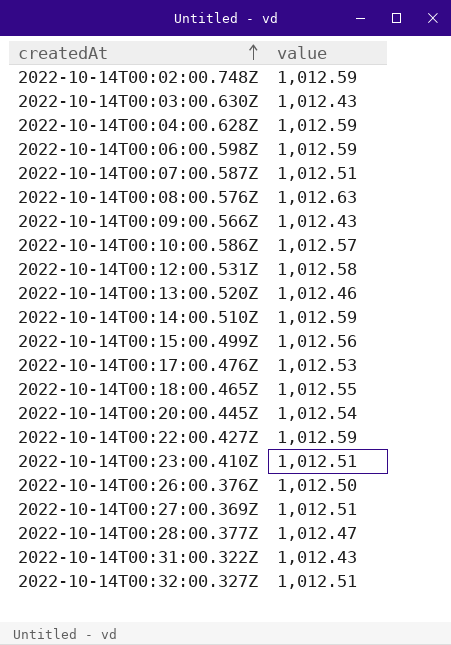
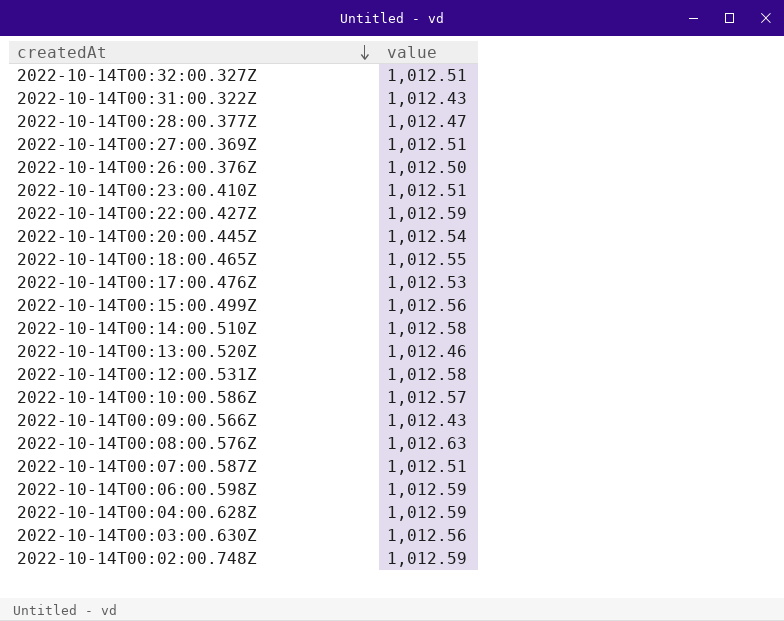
row order: createdAt ascending -> createdAt descending
2022-10-14T00:14:00.510Z | value: 1,012.59 -> 1,012.58
2022-10-14T00:03:00.630Z | value: 1,012.43 -> 1,012.56

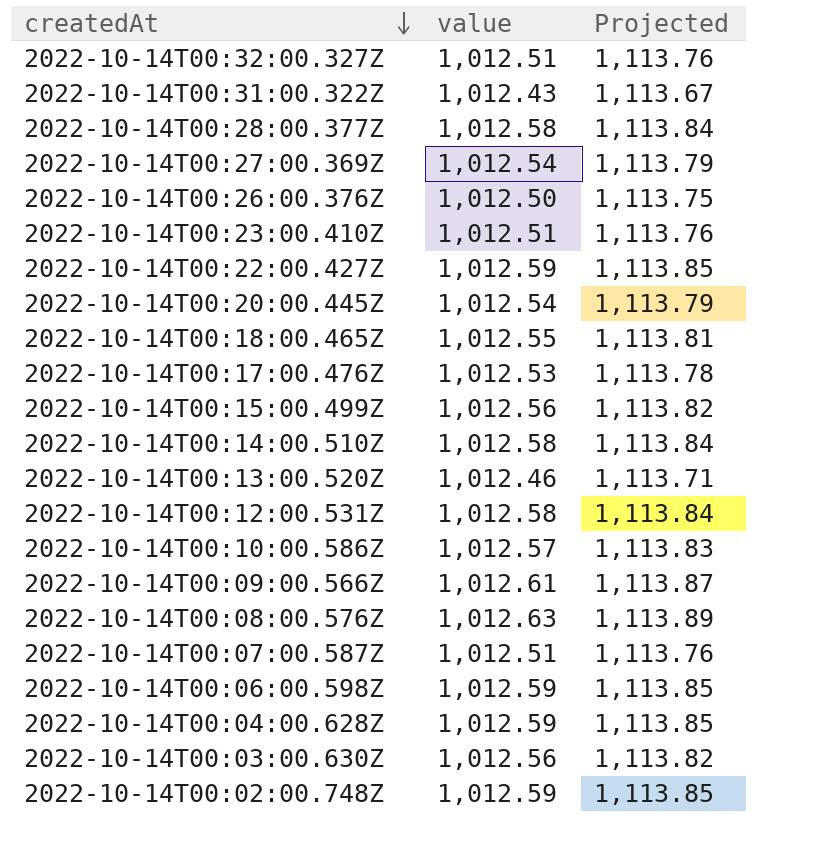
column Projected | formula: none -> [value] * 1.1
2022-10-14T00:28:00.377Z | value: 1,012.47 -> 1,012.58
2022-10-14T00:27:00.369Z | value: 1,012.51 -> 1,012.54
2022-10-14T00:09:00.566Z | value: 1,012.43 -> 1,012.61

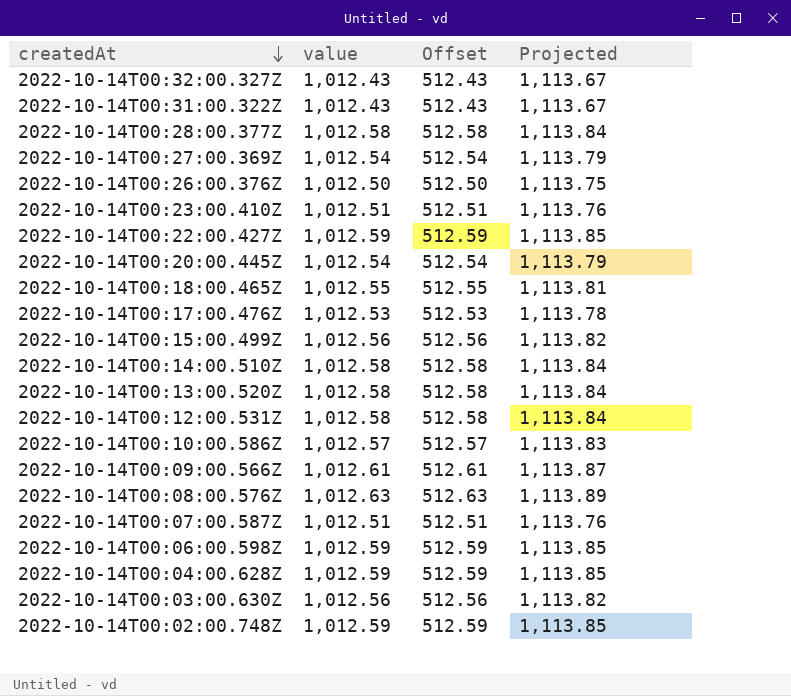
column Offset | formula: none -> [value] - 500
2022-10-14T00:32:00.327Z | value: 1,012.51 -> 1,012.43
2022-10-14T00:32:00.327Z | Projected: 1,113.76 -> 1,113.67
2022-10-14T00:13:00.520Z | value: 1,012.46 -> 1,012.58
2022-10-14T00:13:00.520Z | Projected: 1,113.71 -> 1,113.84

